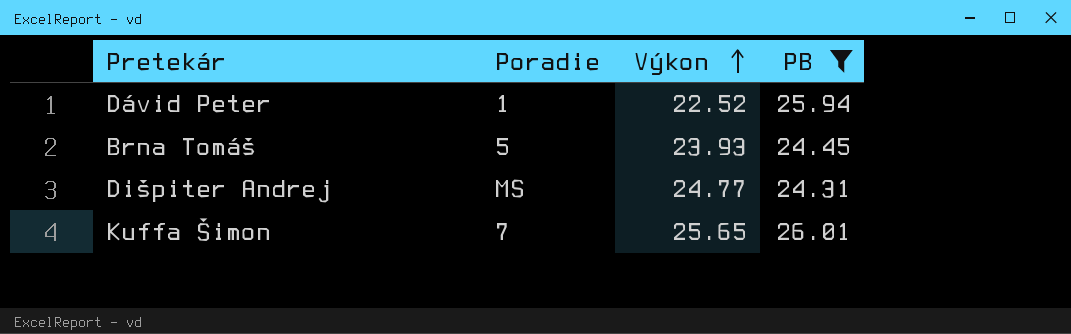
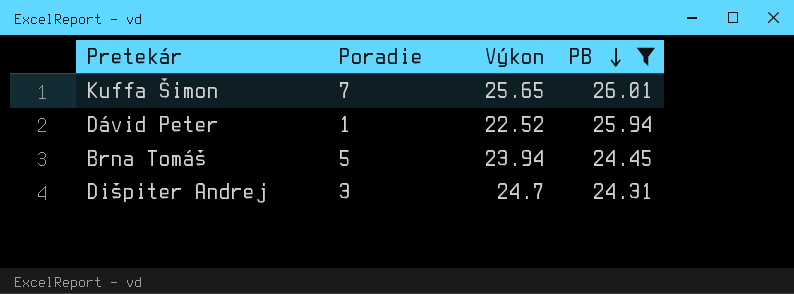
row order: Výkon ascending -> PB descending
Brna Tomáš | Výkon: 23.93 -> 23.94
Dišpiter Andrej | Poradie: MS -> 3
Dišpiter Andrej | Výkon: 24.77 -> 24.7

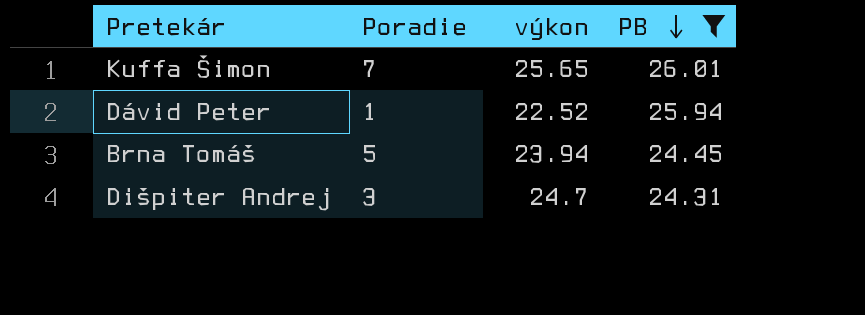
column name: Výkon -> výkon

